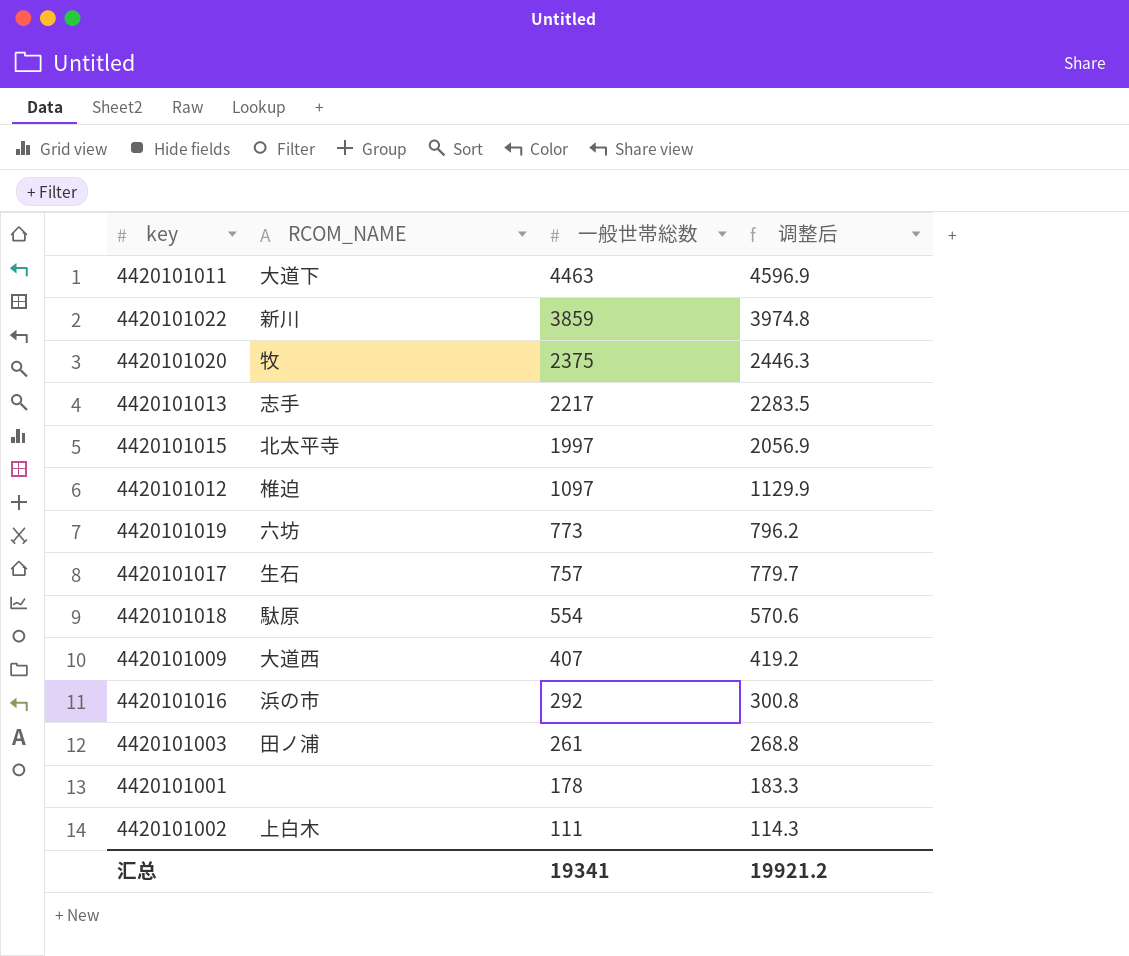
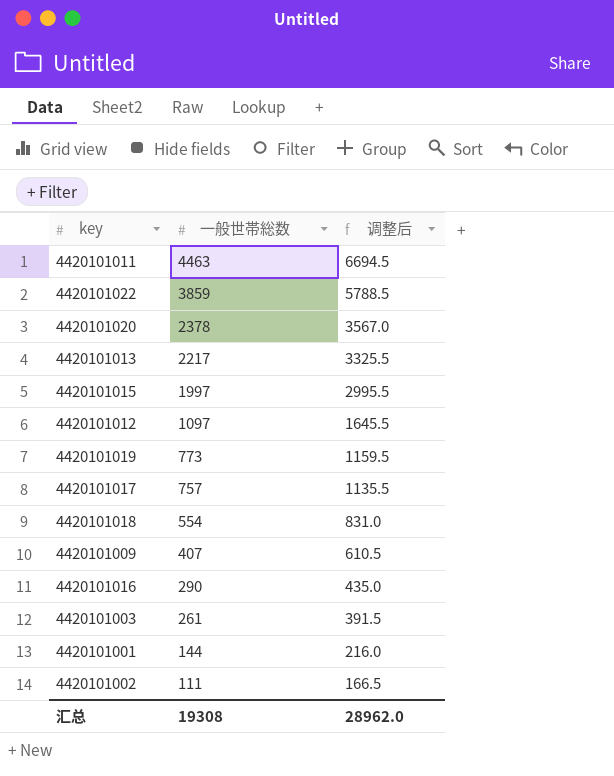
column RCOM_NAME | position: 2 -> none
column 调整后 | formula: [一般世帯総数] * 1.03 -> [一般世帯総数] * 1.5
4420101020 | 一般世帯総数: 2375 -> 2378
4420101016 | 一般世帯総数: 292 -> 290
4420101001 | 一般世帯総数: 178 -> 144
汇总 | 一般世帯総数: 19341 -> 19308
汇总 | 调整后: 19921.2 -> 28962.0

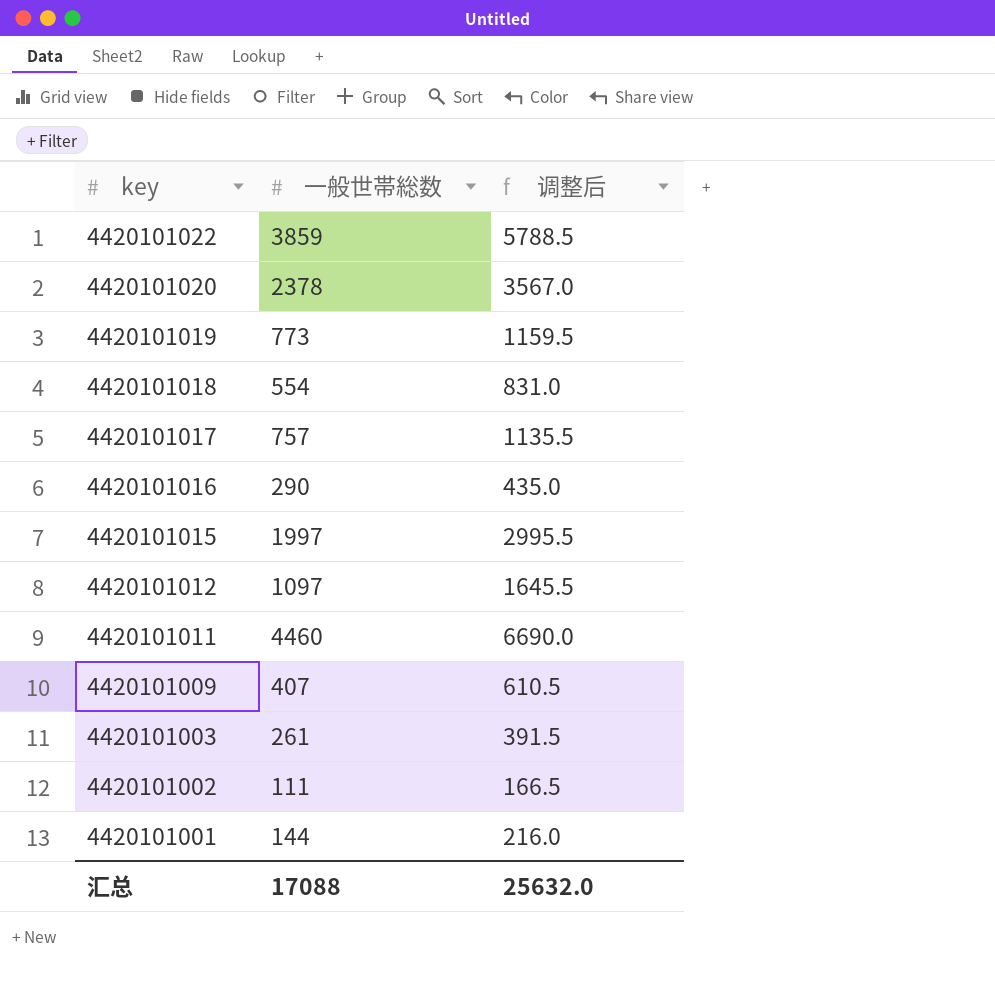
row order: 一般世帯総数 descending -> key descending
row 4420101013: 2217 | 3325.5 -> none
4420101011 | 一般世帯総数: 4463 -> 4460
4420101011 | 调整后: 6694.5 -> 6690.0
汇总 | 一般世帯総数: 19308 -> 17088
汇总 | 调整后: 28962.0 -> 25632.0

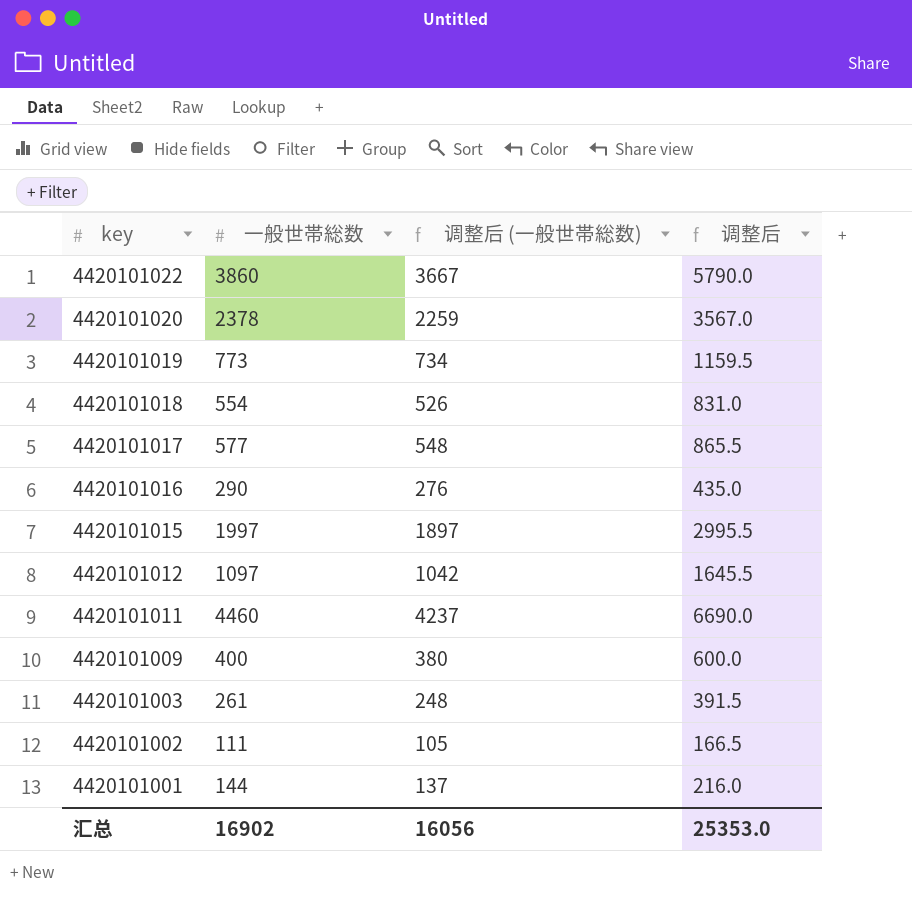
column 调整后 (一般世帯総数) | formula: none -> [一般世帯総数] * 0.95
4420101022 | 一般世帯総数: 3859 -> 3860
4420101022 | 调整后: 5788.5 -> 5790.0
4420101017 | 一般世帯総数: 757 -> 577
4420101017 | 调整后: 1135.5 -> 865.5
4420101009 | 一般世帯総数: 407 -> 400
4420101009 | 调整后: 610.5 -> 600.0
汇总 | 一般世帯総数: 17088 -> 16902
汇总 | 调整后: 25632.0 -> 25353.0

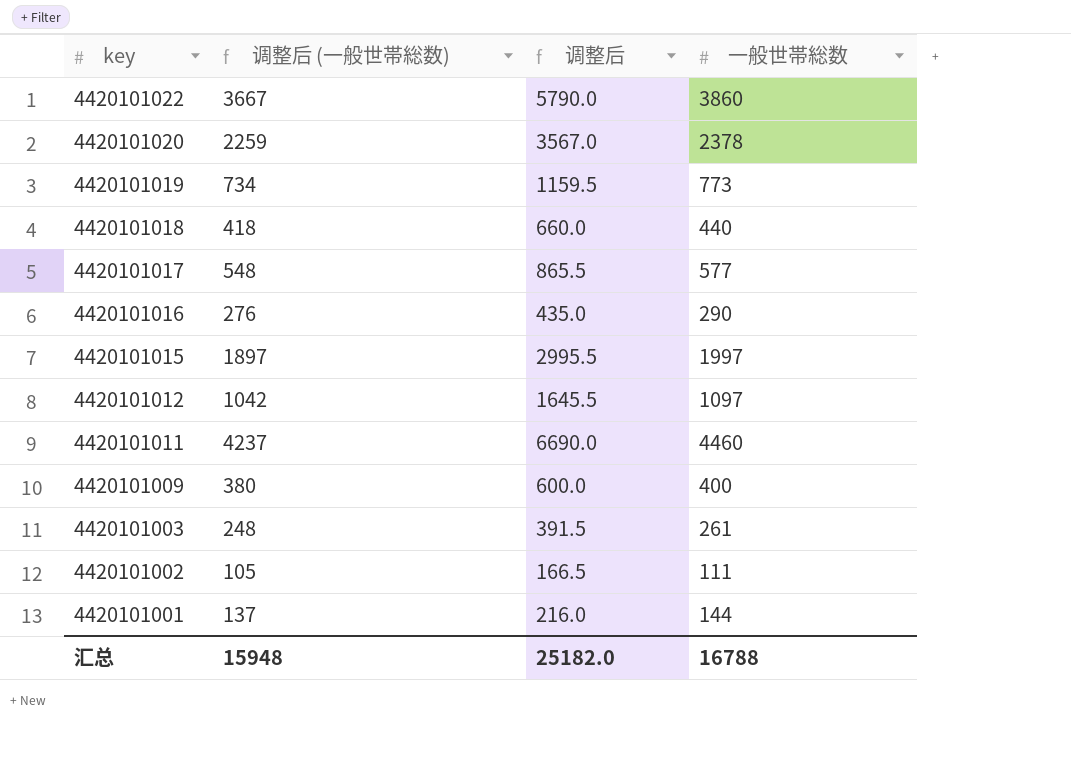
column 一般世帯総数 | position: 2 -> 4
4420101018 | 调整后 (一般世帯総数): 526 -> 418
4420101018 | 调整后: 831.0 -> 660.0
4420101018 | 一般世帯総数: 554 -> 440
汇总 | 调整后 (一般世帯総数): 16056 -> 15948
汇总 | 调整后: 25353.0 -> 25182.0
汇总 | 一般世帯総数: 16902 -> 16788

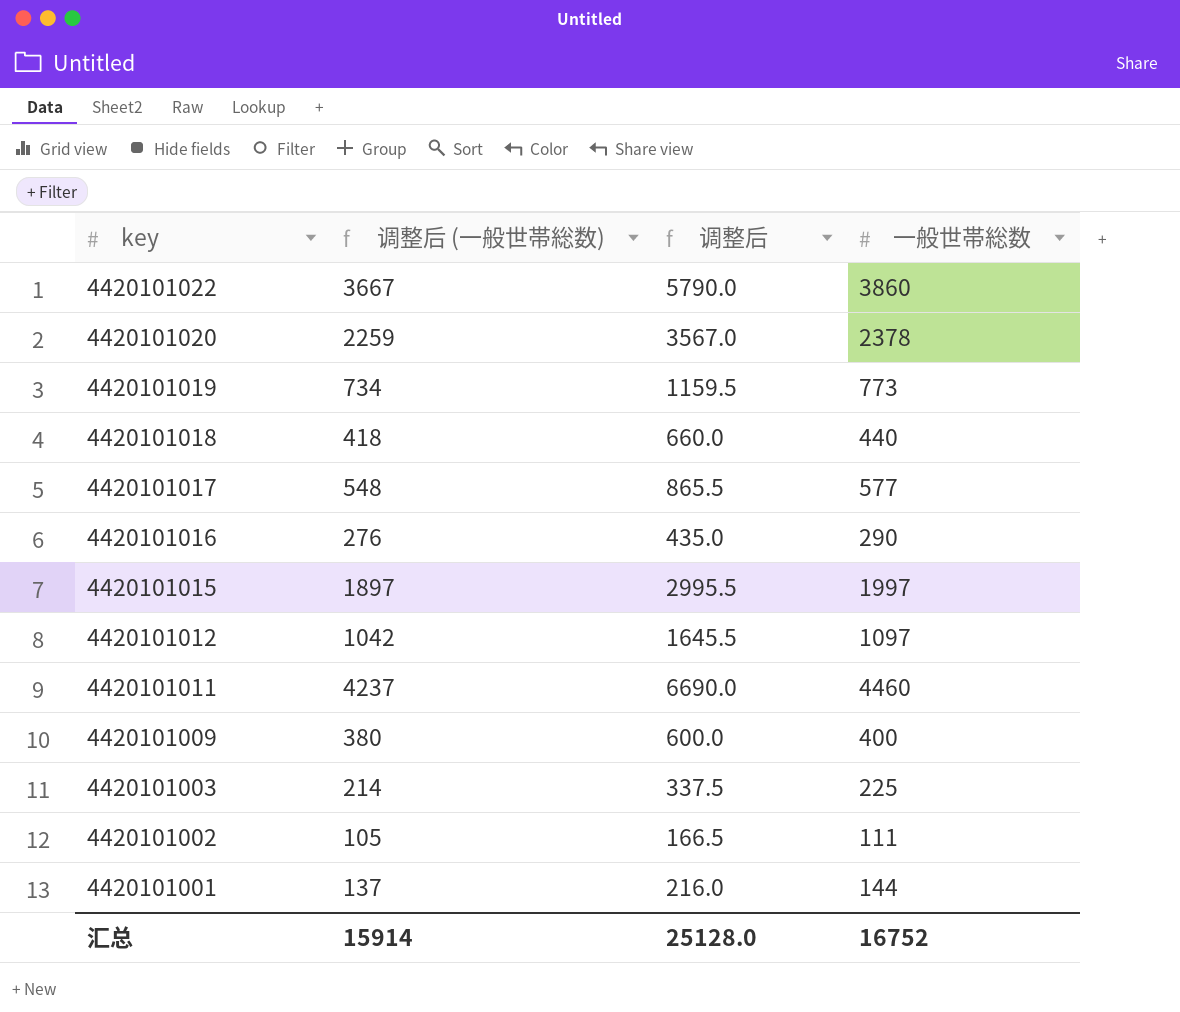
4420101003 | 调整后 (一般世帯総数): 248 -> 214
4420101003 | 调整后: 391.5 -> 337.5
4420101003 | 一般世帯総数: 261 -> 225
汇总 | 调整后 (一般世帯総数): 15948 -> 15914
汇总 | 调整后: 25182.0 -> 25128.0
汇总 | 一般世帯総数: 16788 -> 16752

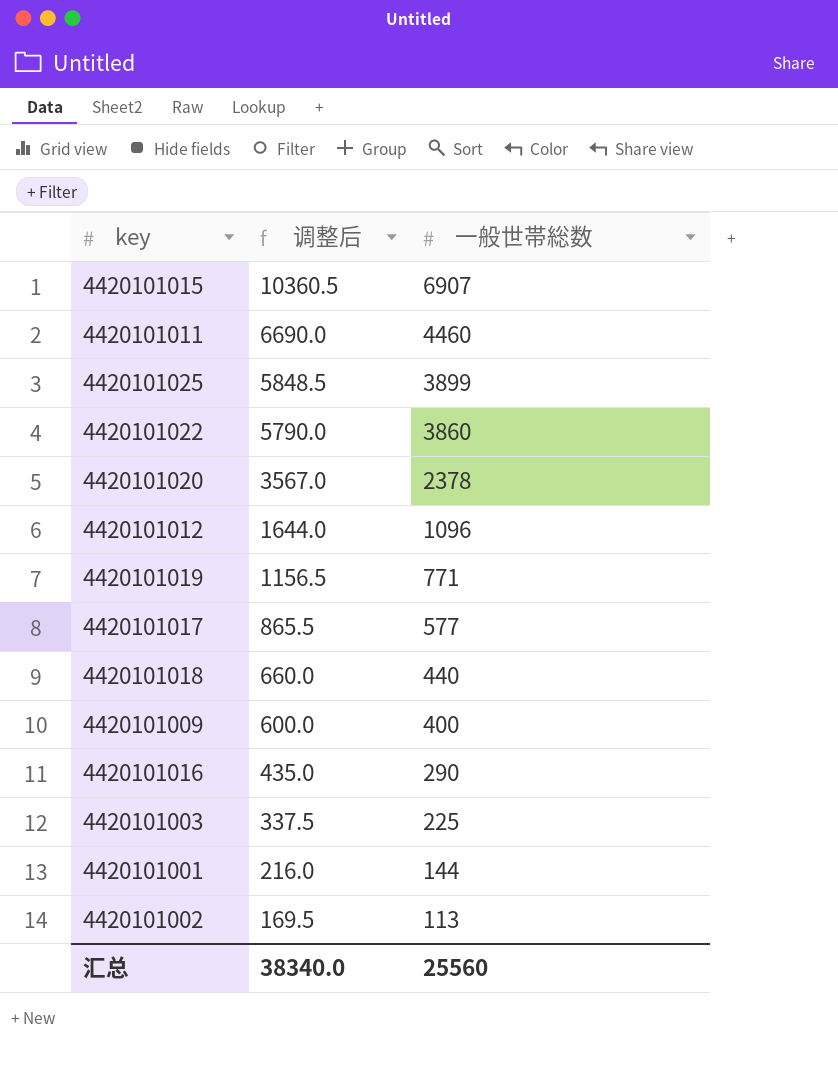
row order: key descending -> 调整后 descending
column 调整后 (一般世帯総数) | formula: [一般世帯総数] * 0.95 -> none
4420101015 | 调整后: 2995.5 -> 10360.5
4420101015 | 一般世帯総数: 1997 -> 6907
row 4420101025: none -> 5848.5 | 3899
4420101012 | 调整后: 1645.5 -> 1644.0
4420101012 | 一般世帯総数: 1097 -> 1096
4420101019 | 调整后: 1159.5 -> 1156.5
4420101019 | 一般世帯総数: 773 -> 771
4420101002 | 调整后: 166.5 -> 169.5
4420101002 | 一般世帯総数: 111 -> 113
汇总 | 调整后: 25128.0 -> 38340.0
汇总 | 一般世帯総数: 16752 -> 25560

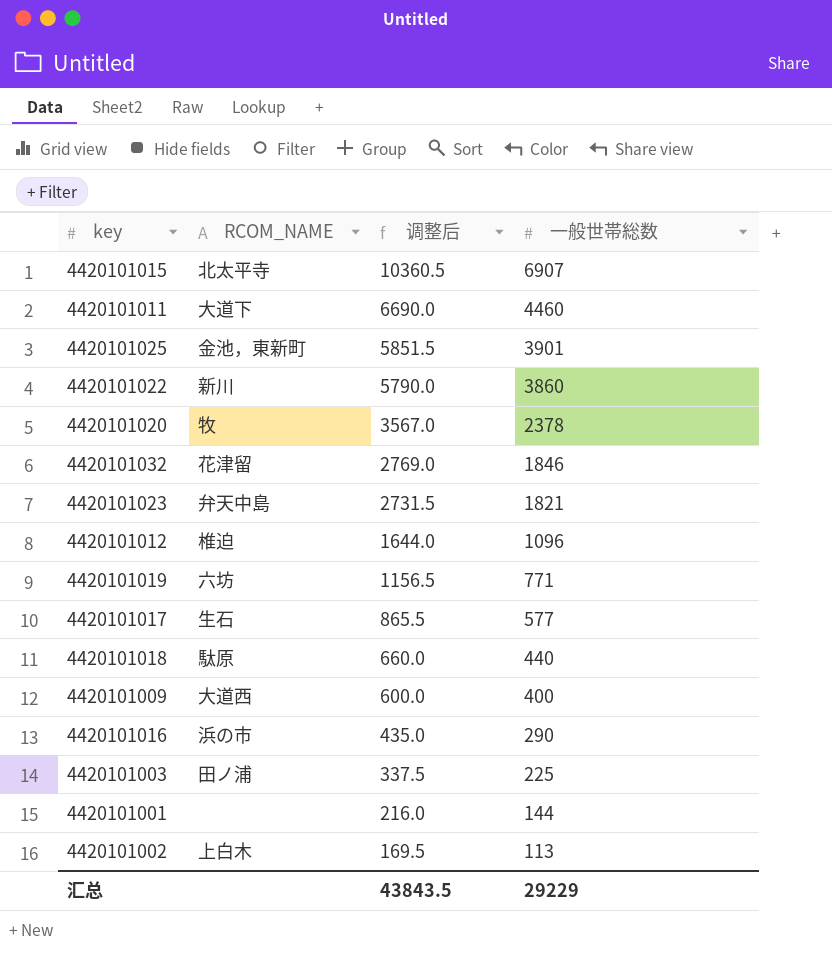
column RCOM_NAME | position: none -> 2
4420101025 | 调整后: 5848.5 -> 5851.5
4420101025 | 一般世帯総数: 3899 -> 3901
row 4420101032: none -> 花津留 | 2769.0 | 1846
row 4420101023: none -> 弁天中島 | 2731.5 | 1821
汇总 | 调整后: 38340.0 -> 43843.5
汇总 | 一般世帯総数: 25560 -> 29229

